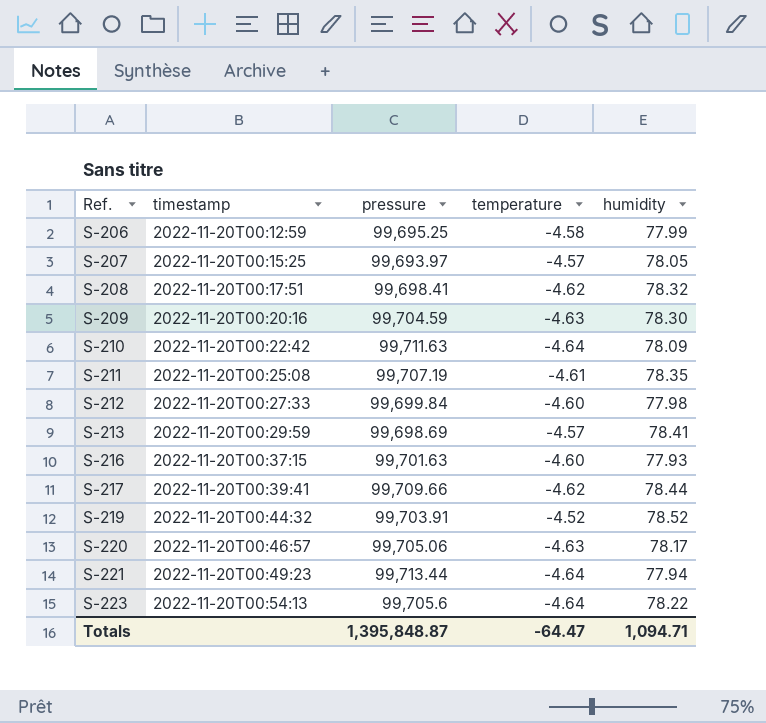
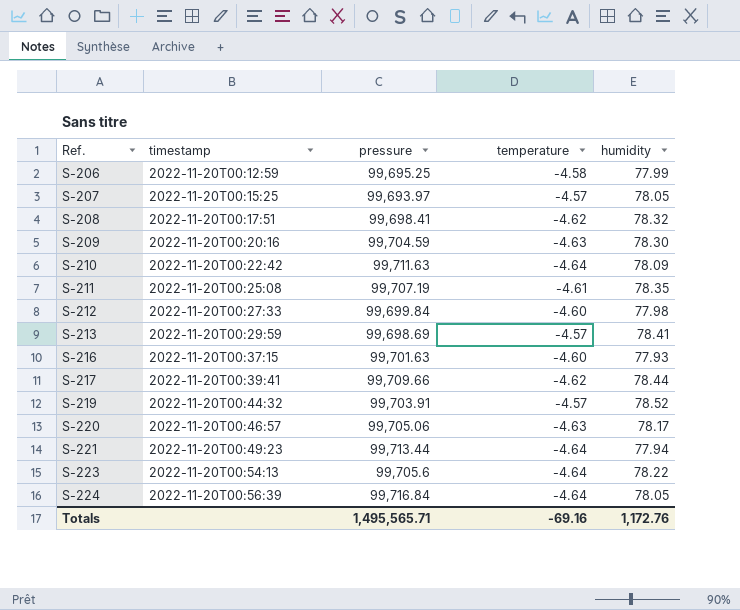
S-219 | temperature: -4.52 -> -4.57
row S-224: none -> 2022-11-20T00:56:39 | 99,716.84 | -4.64 | 78.05
Totals | pressure: 1,395,848.87 -> 1,495,565.71
Totals | temperature: -64.47 -> -69.16
Totals | humidity: 1,094.71 -> 1,172.76

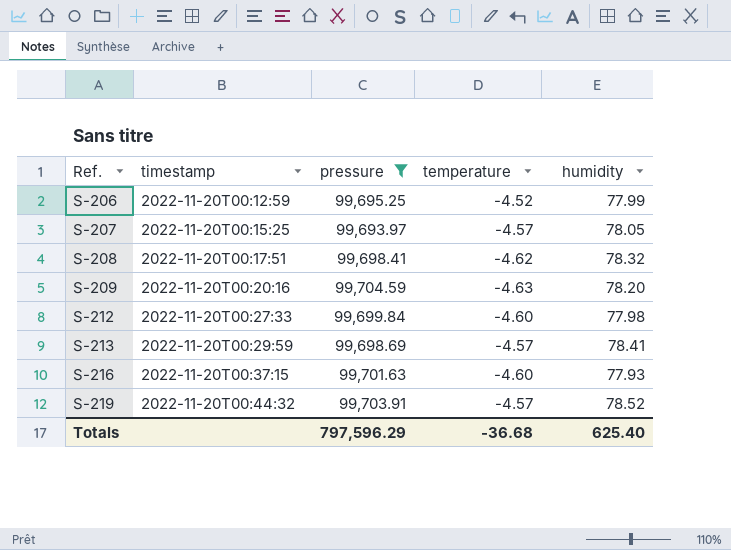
filter: none -> pressure <= 99,704.59
S-206 | temperature: -4.58 -> -4.52
S-209 | humidity: 78.30 -> 78.20
Totals | pressure: 1,495,565.71 -> 797,596.29
Totals | temperature: -69.16 -> -36.68
Totals | humidity: 1,172.76 -> 625.40

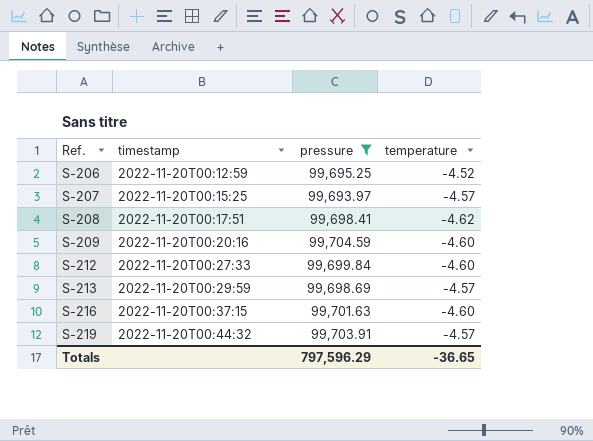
column humidity | position: 5 -> none
S-209 | temperature: -4.63 -> -4.60
Totals | temperature: -36.68 -> -36.65

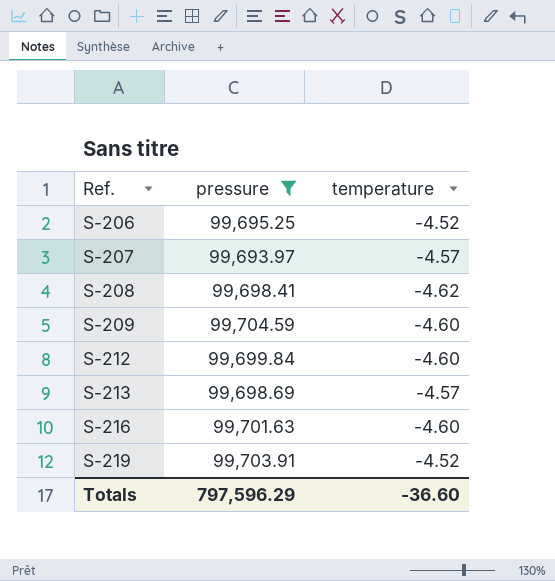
column timestamp | position: 2 -> none
S-219 | temperature: -4.57 -> -4.52
Totals | temperature: -36.65 -> -36.60

